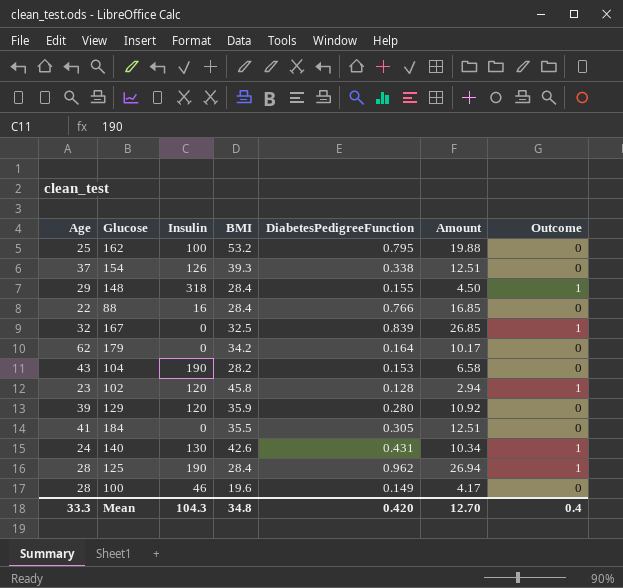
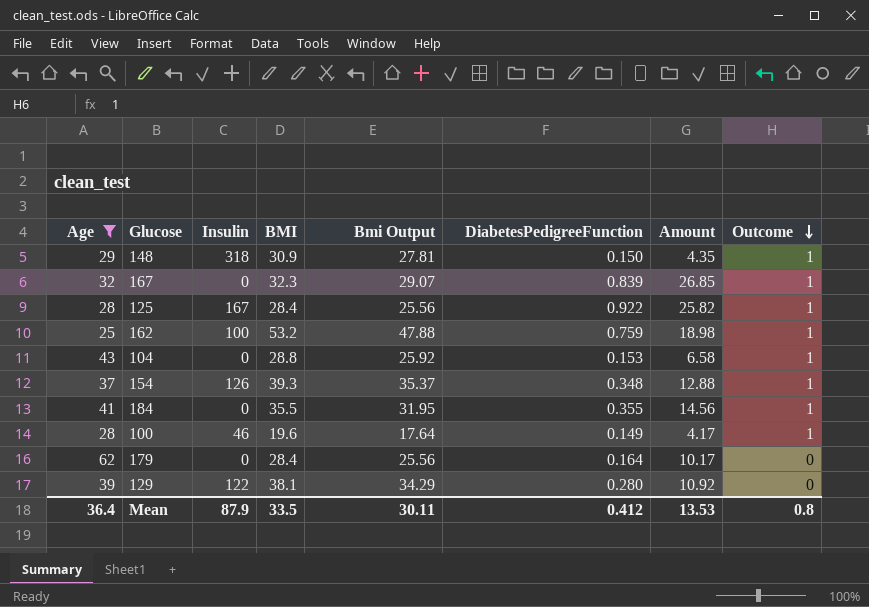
filter: none -> Age >= 25
row order: none -> Outcome descending
column Bmi Output | formula: none -> [BMI] * 0.9
148 | BMI: 28.4 -> 30.9
148 | DiabetesPedigreeFunction: 0.155 -> 0.150
148 | Amount: 4.50 -> 4.35
167 | BMI: 32.5 -> 32.3
125 | Insulin: 190 -> 167
125 | DiabetesPedigreeFunction: 0.962 -> 0.922
125 | Amount: 26.94 -> 25.82
162 | DiabetesPedigreeFunction: 0.795 -> 0.759
162 | Amount: 19.88 -> 18.98
162 | Outcome: 0 -> 1
104 | Insulin: 190 -> 0
104 | BMI: 28.2 -> 28.8
104 | Outcome: 0 -> 1
154 | DiabetesPedigreeFunction: 0.338 -> 0.348
154 | Amount: 12.51 -> 12.88
154 | Outcome: 0 -> 1
184 | DiabetesPedigreeFunction: 0.305 -> 0.355
184 | Amount: 12.51 -> 14.56
184 | Outcome: 0 -> 1
100 | Outcome: 0 -> 1
179 | BMI: 34.2 -> 28.4
129 | Insulin: 120 -> 122
129 | BMI: 35.9 -> 38.1
Mean | Age: 33.3 -> 36.4
Mean | Insulin: 104.3 -> 87.9
Mean | BMI: 34.8 -> 33.5
Mean | DiabetesPedigreeFunction: 0.420 -> 0.412
Mean | Amount: 12.70 -> 13.53
Mean | Outcome: 0.4 -> 0.8

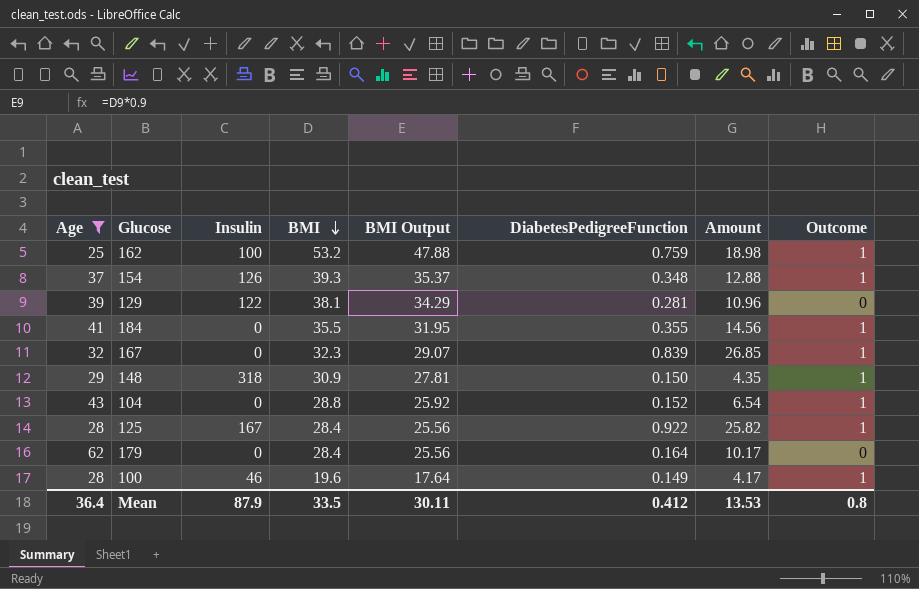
row order: Outcome descending -> BMI descending
column name: Bmi Output -> BMI Output
129 | DiabetesPedigreeFunction: 0.280 -> 0.281
129 | Amount: 10.92 -> 10.96
104 | DiabetesPedigreeFunction: 0.153 -> 0.152
104 | Amount: 6.58 -> 6.54

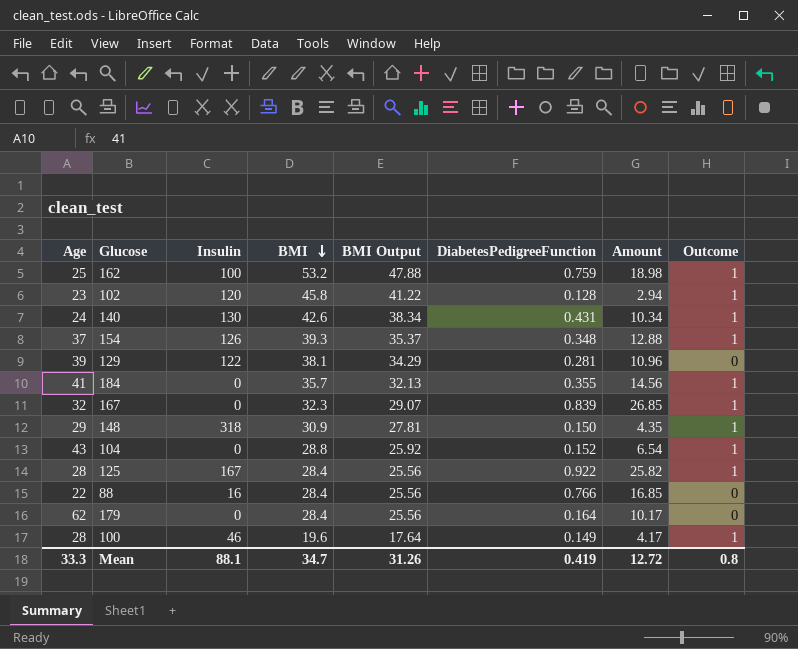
filter: Age >= 25 -> none
184 | BMI: 35.5 -> 35.7
184 | BMI Output: 31.95 -> 32.13
Mean | Age: 36.4 -> 33.3
Mean | Insulin: 87.9 -> 88.1
Mean | BMI: 33.5 -> 34.7
Mean | BMI Output: 30.11 -> 31.26
Mean | DiabetesPedigreeFunction: 0.412 -> 0.419
Mean | Amount: 13.53 -> 12.72

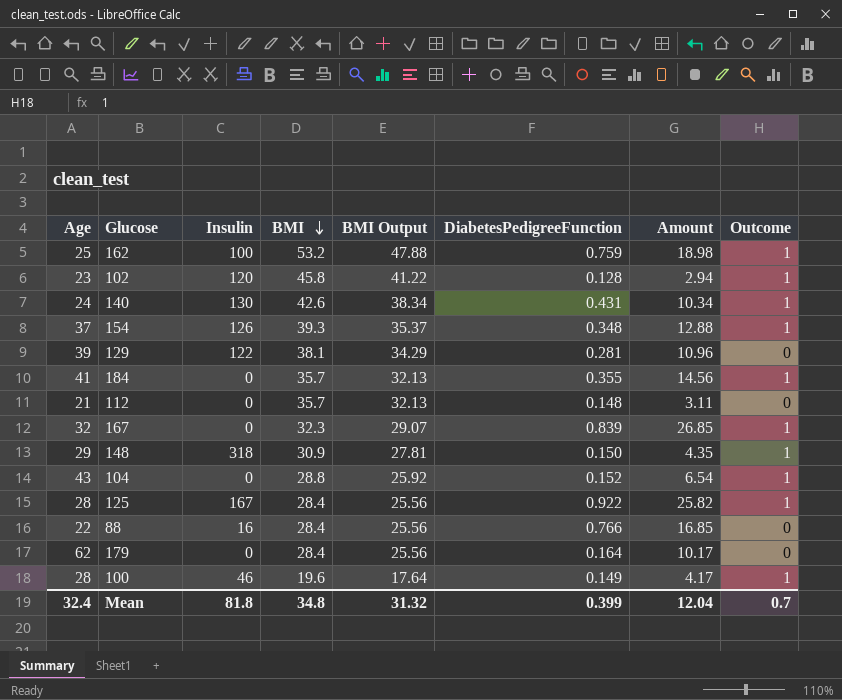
row 112: none -> 21 | 0 | 35.7 | 32.13 | 0.148 | 3.11 | 0
Mean | Age: 33.3 -> 32.4
Mean | Insulin: 88.1 -> 81.8
Mean | BMI: 34.7 -> 34.8
Mean | BMI Output: 31.26 -> 31.32
Mean | DiabetesPedigreeFunction: 0.419 -> 0.399
Mean | Amount: 12.72 -> 12.04
Mean | Outcome: 0.8 -> 0.7

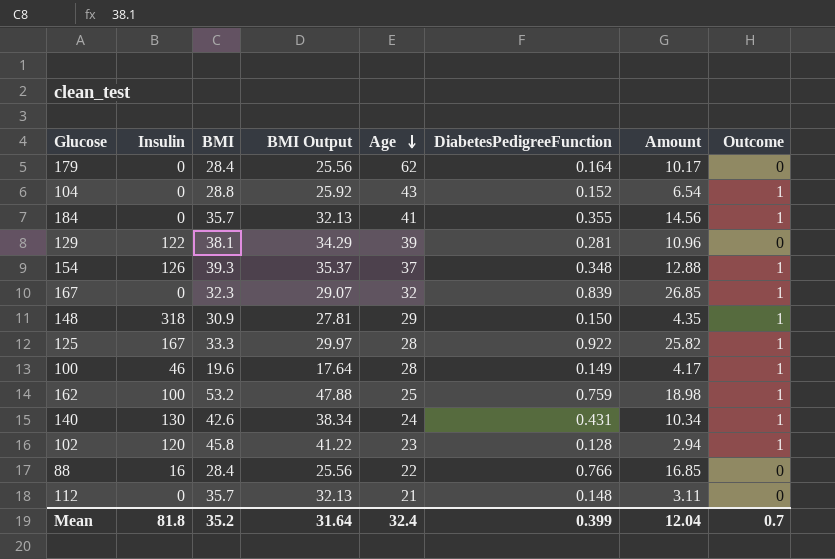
row order: BMI descending -> Age descending
column Age | position: 1 -> 5
125 | BMI: 28.4 -> 33.3
125 | BMI Output: 25.56 -> 29.97
Mean | BMI: 34.8 -> 35.2
Mean | BMI Output: 31.32 -> 31.64

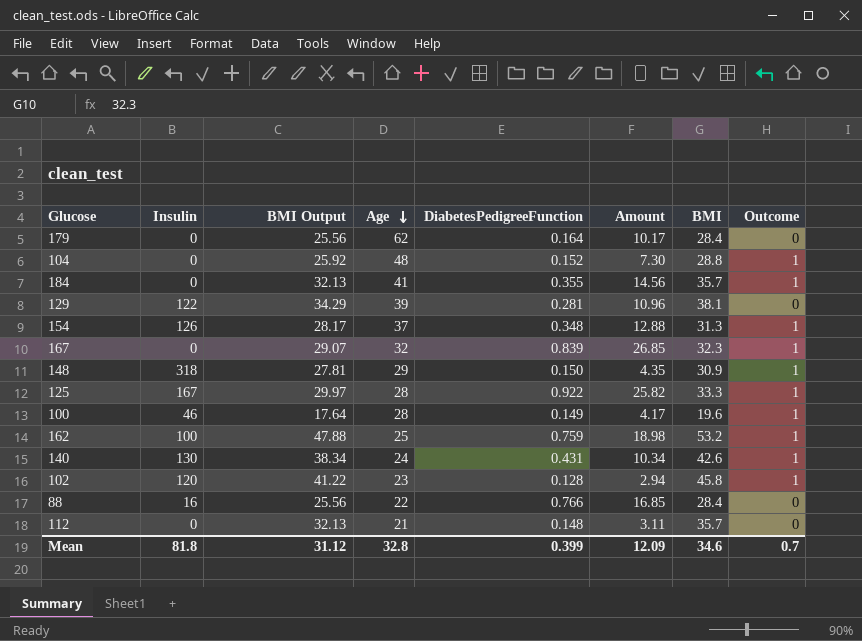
column BMI | position: 3 -> 7
104 | Age: 43 -> 48
104 | Amount: 6.54 -> 7.30
154 | BMI Output: 35.37 -> 28.17
154 | BMI: 39.3 -> 31.3
Mean | BMI Output: 31.64 -> 31.12
Mean | Age: 32.4 -> 32.8
Mean | Amount: 12.04 -> 12.09
Mean | BMI: 35.2 -> 34.6

